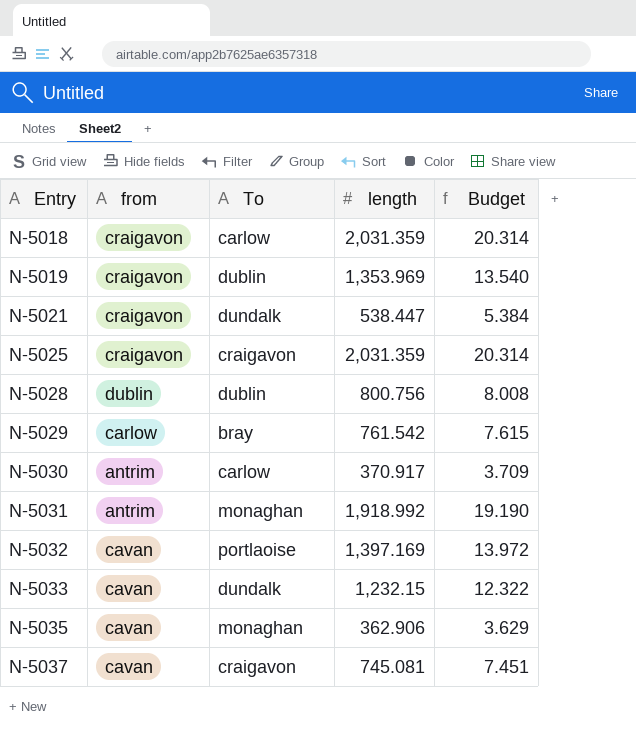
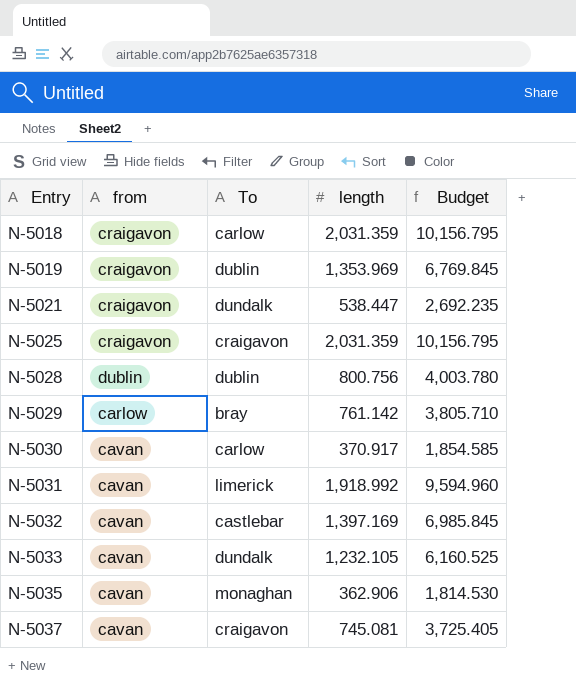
column Budget | formula: [length] * 0.01 -> [length] * 5
N-5029 | length: 761.542 -> 761.142
N-5030 | from: antrim -> cavan
N-5031 | from: antrim -> cavan
N-5031 | To: monaghan -> limerick
N-5032 | To: portlaoise -> castlebar
N-5033 | length: 1,232.15 -> 1,232.105

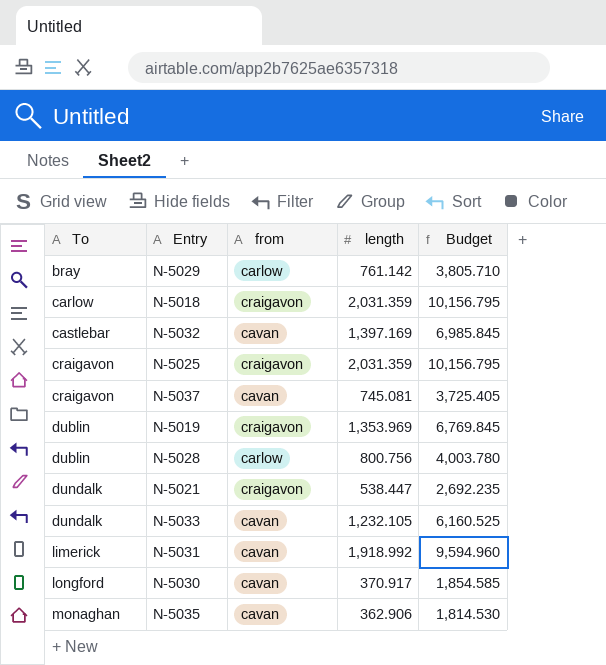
row order: Entry ascending -> To ascending
column To | position: 3 -> 1
N-5028 | from: dublin -> carlow
N-5030 | To: carlow -> longford

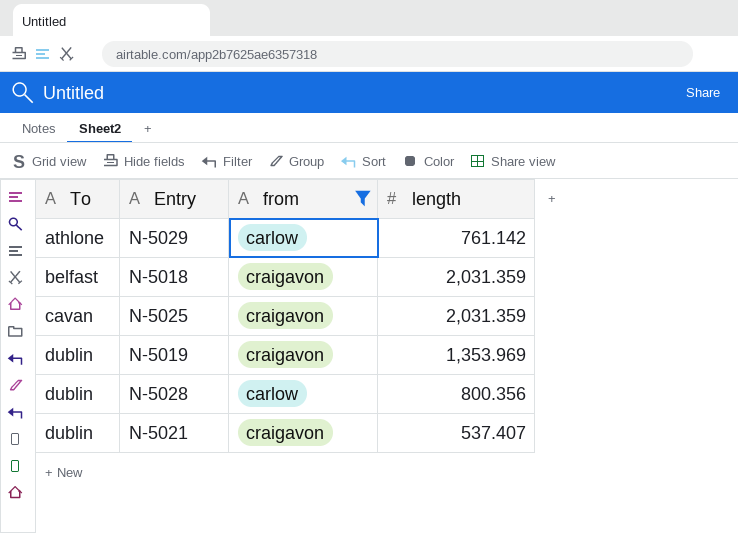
filter: none -> from != cavan
column Budget | formula: [length] * 5 -> none
N-5029 | To: bray -> athlone
N-5018 | To: carlow -> belfast
N-5025 | To: craigavon -> cavan
N-5028 | length: 800.756 -> 800.356
N-5021 | To: dundalk -> dublin
N-5021 | length: 538.447 -> 537.407

